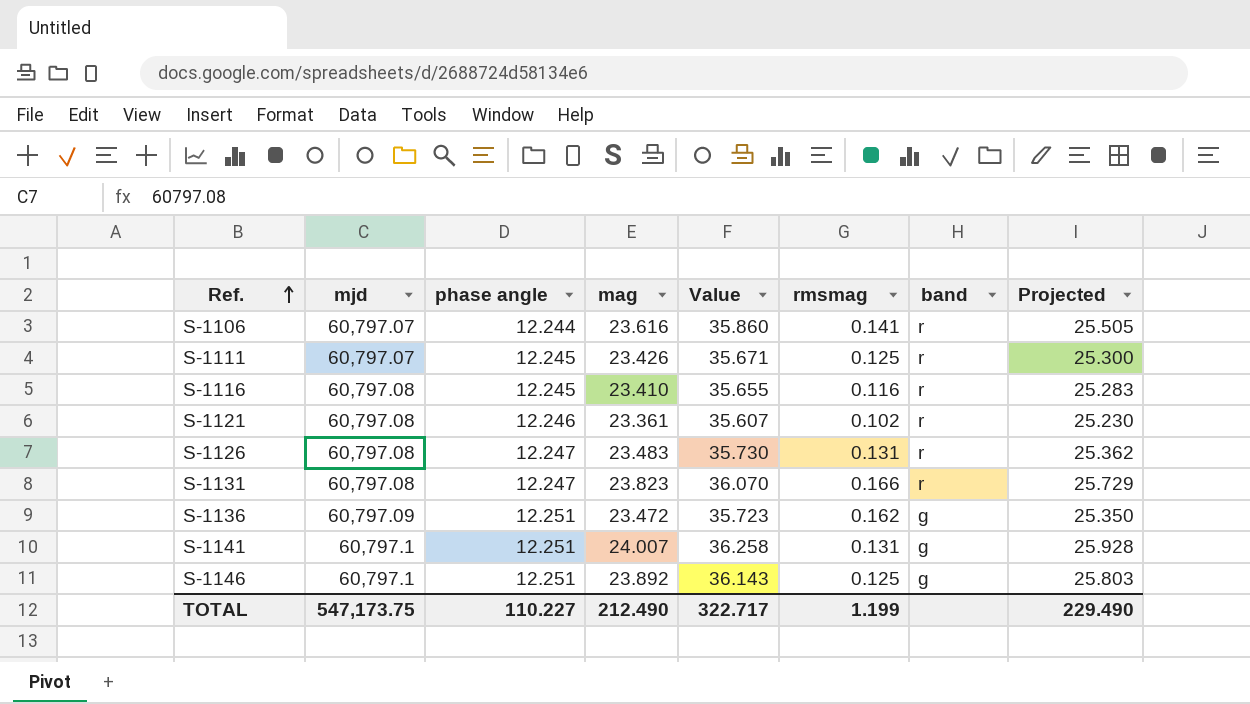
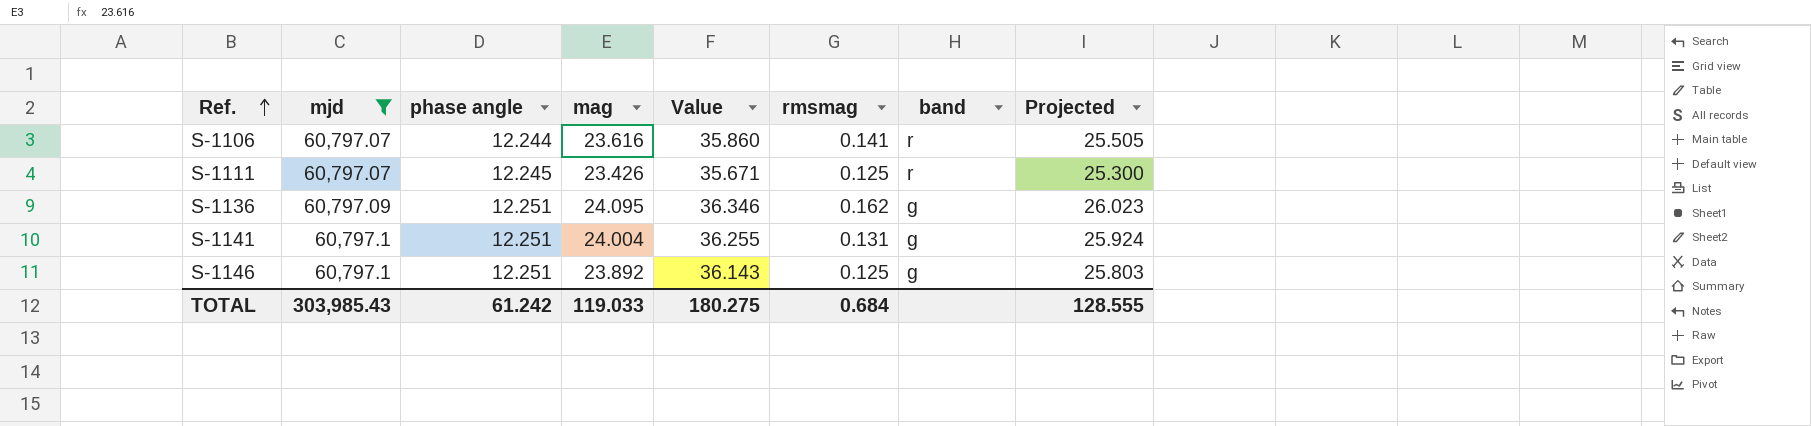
filter: none -> mjd != 60,797.08
S-1136 | mag: 23.472 -> 24.095
S-1136 | Value: 35.723 -> 36.346
S-1136 | Projected: 25.350 -> 26.023
S-1141 | mag: 24.007 -> 24.004
S-1141 | Value: 36.258 -> 36.255
S-1141 | Projected: 25.928 -> 25.924
TOTAL | mjd: 547,173.75 -> 303,985.43
TOTAL | phase angle: 110.227 -> 61.242
TOTAL | mag: 212.490 -> 119.033
TOTAL | Value: 322.717 -> 180.275
TOTAL | rmsmag: 1.199 -> 0.684
TOTAL | Projected: 229.490 -> 128.555

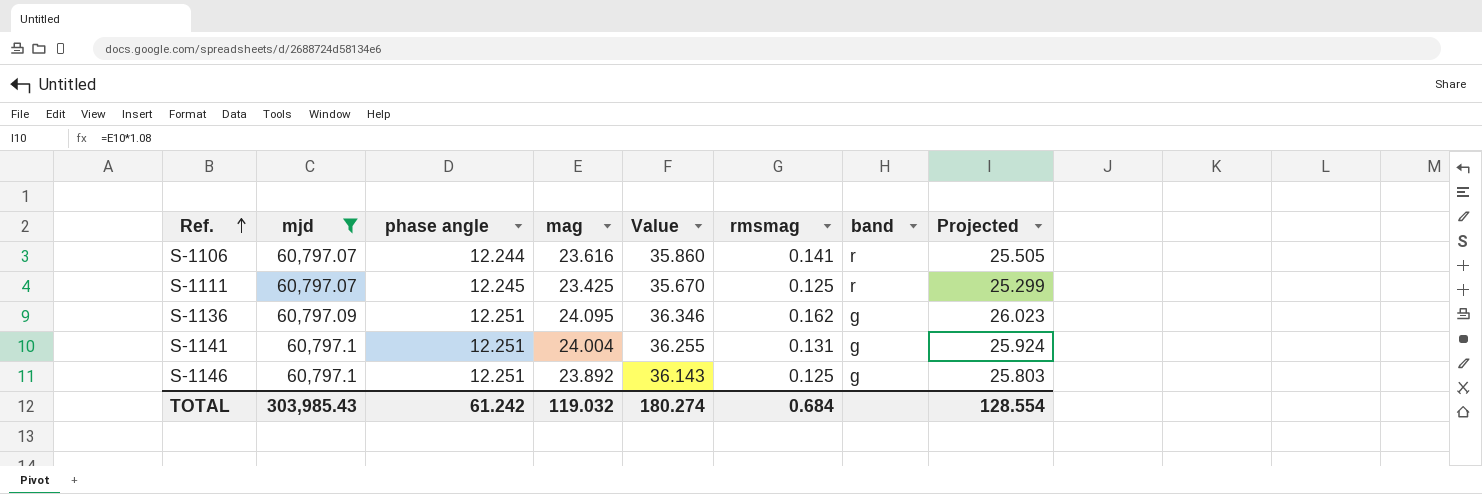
S-1111 | mag: 23.426 -> 23.425
S-1111 | Value: 35.671 -> 35.670
S-1111 | Projected: 25.300 -> 25.299
TOTAL | mag: 119.033 -> 119.032
TOTAL | Value: 180.275 -> 180.274
TOTAL | Projected: 128.555 -> 128.554

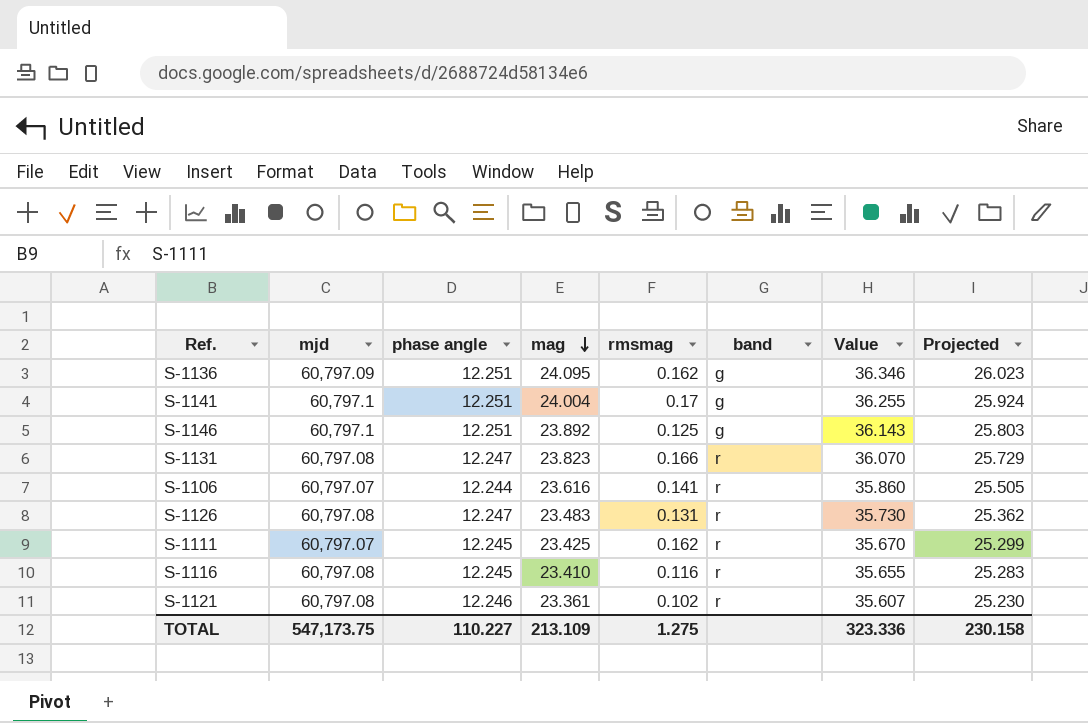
filter: mjd != 60,797.08 -> none
row order: Ref. ascending -> mag descending
column Value | position: 5 -> 7
S-1141 | rmsmag: 0.131 -> 0.17
S-1111 | rmsmag: 0.125 -> 0.162
TOTAL | mjd: 303,985.43 -> 547,173.75
TOTAL | phase angle: 61.242 -> 110.227
TOTAL | mag: 119.032 -> 213.109
TOTAL | rmsmag: 0.684 -> 1.275
TOTAL | Value: 180.274 -> 323.336
TOTAL | Projected: 128.554 -> 230.158

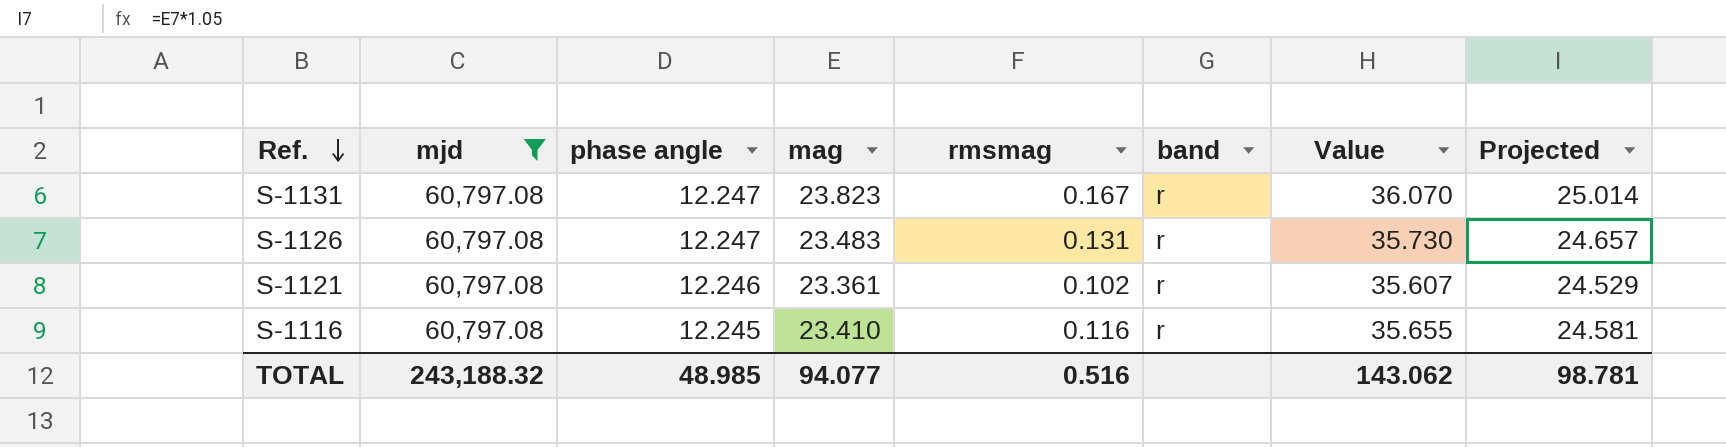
filter: none -> mjd = 60,797.08
row order: mag descending -> Ref. descending
column Projected | formula: [mag] * 1.08 -> [mag] * 1.05
S-1131 | rmsmag: 0.166 -> 0.167
TOTAL | mjd: 547,173.75 -> 243,188.32
TOTAL | phase angle: 110.227 -> 48.985
TOTAL | mag: 213.109 -> 94.077
TOTAL | rmsmag: 1.275 -> 0.516
TOTAL | Value: 323.336 -> 143.062
TOTAL | Projected: 230.158 -> 98.781

